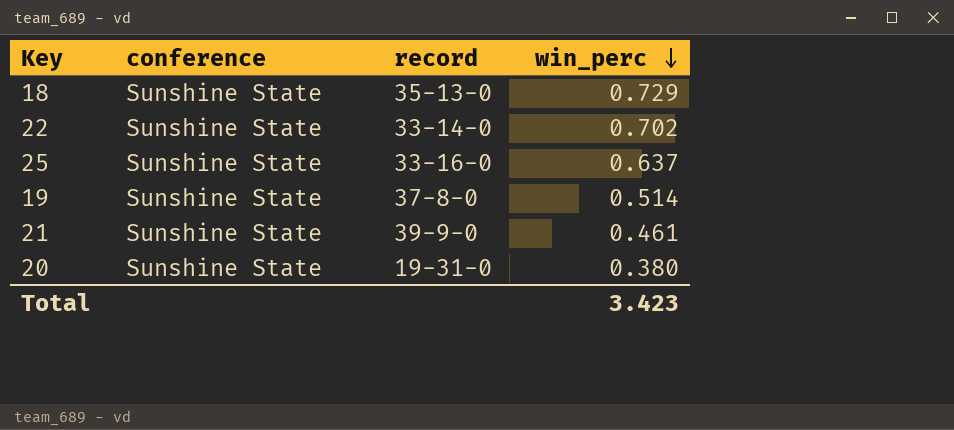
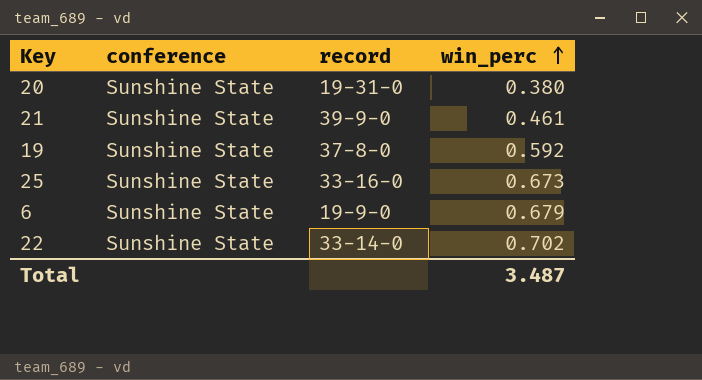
row order: win_perc descending -> win_perc ascending
row 18: Sunshine State | 35-13-0 | 0.729 -> none
19 | win_perc: 0.514 -> 0.592
25 | win_perc: 0.637 -> 0.673
row 6: none -> Sunshine State | 19-9-0 | 0.679
Total | win_perc: 3.423 -> 3.487

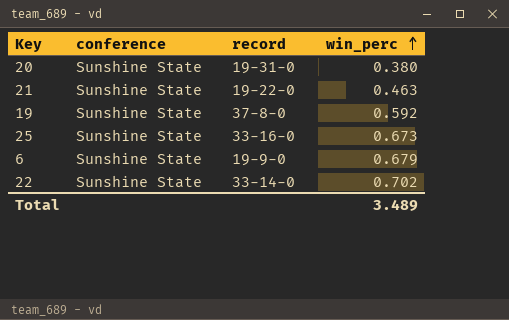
21 | record: 39-9-0 -> 19-22-0
21 | win_perc: 0.461 -> 0.463
Total | win_perc: 3.487 -> 3.489

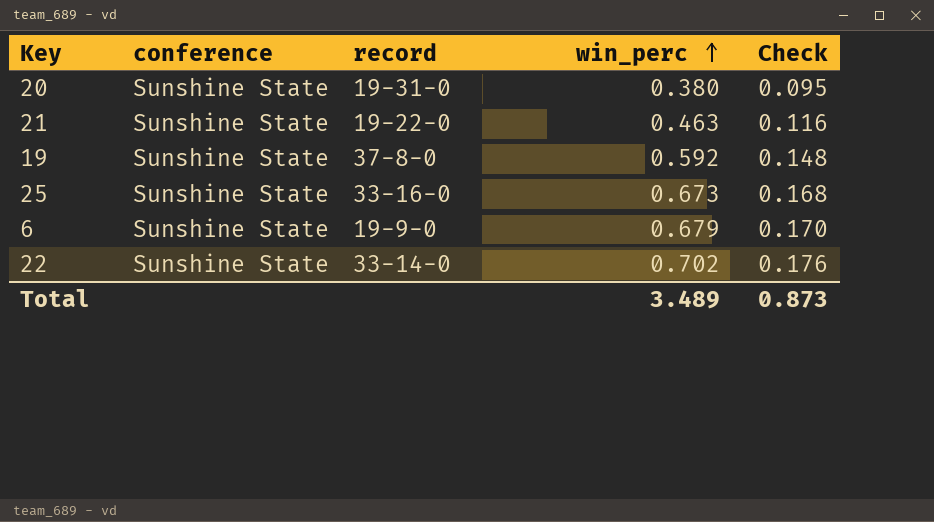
column Check | formula: none -> [win_perc] * 0.25

